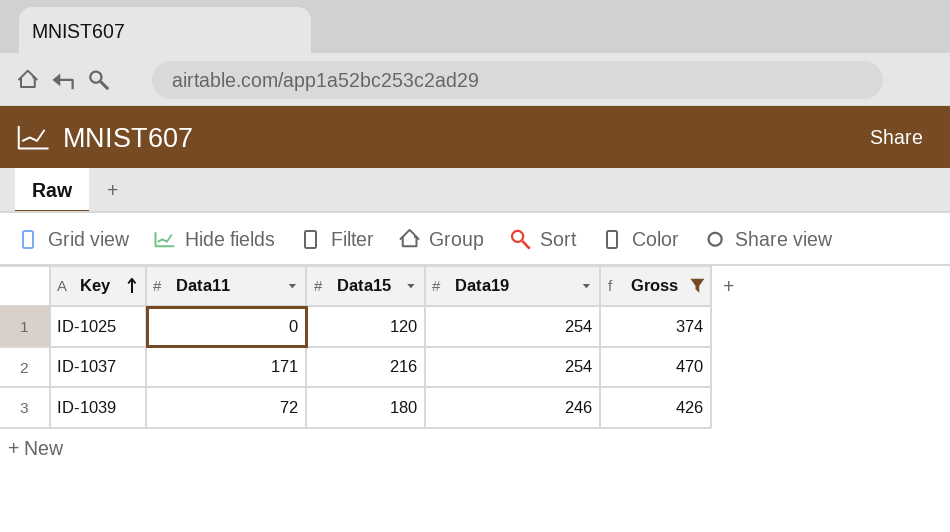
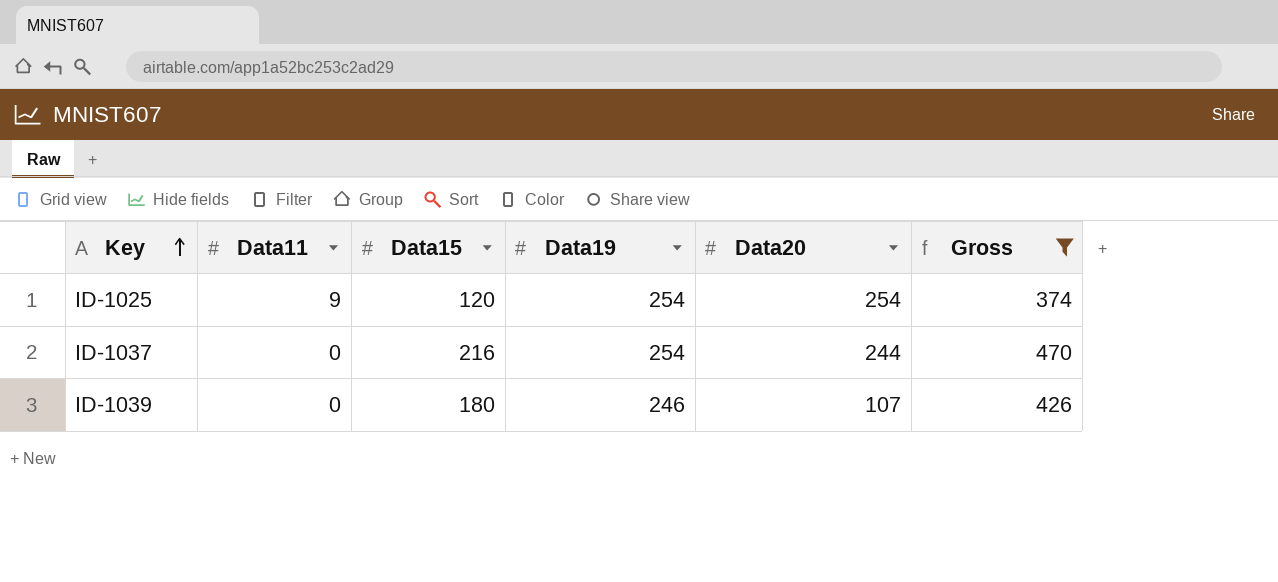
column Data20 | position: none -> 5
ID-1025 | Data11: 0 -> 9
ID-1037 | Data11: 171 -> 0
ID-1039 | Data11: 72 -> 0

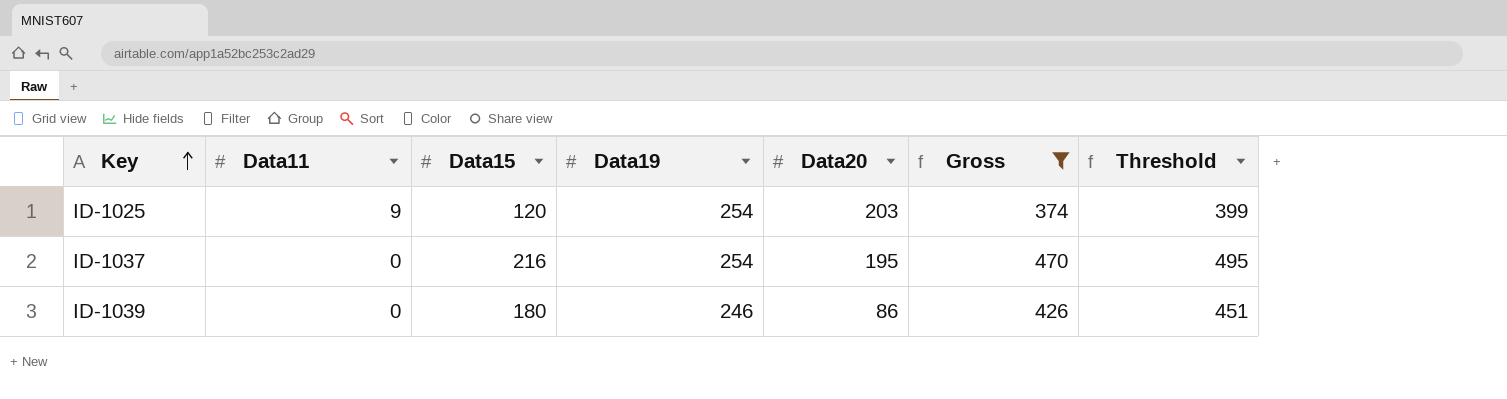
column Threshold | formula: none -> [Gross] + 25
ID-1025 | Data20: 254 -> 203
ID-1037 | Data20: 244 -> 195
ID-1039 | Data20: 107 -> 86

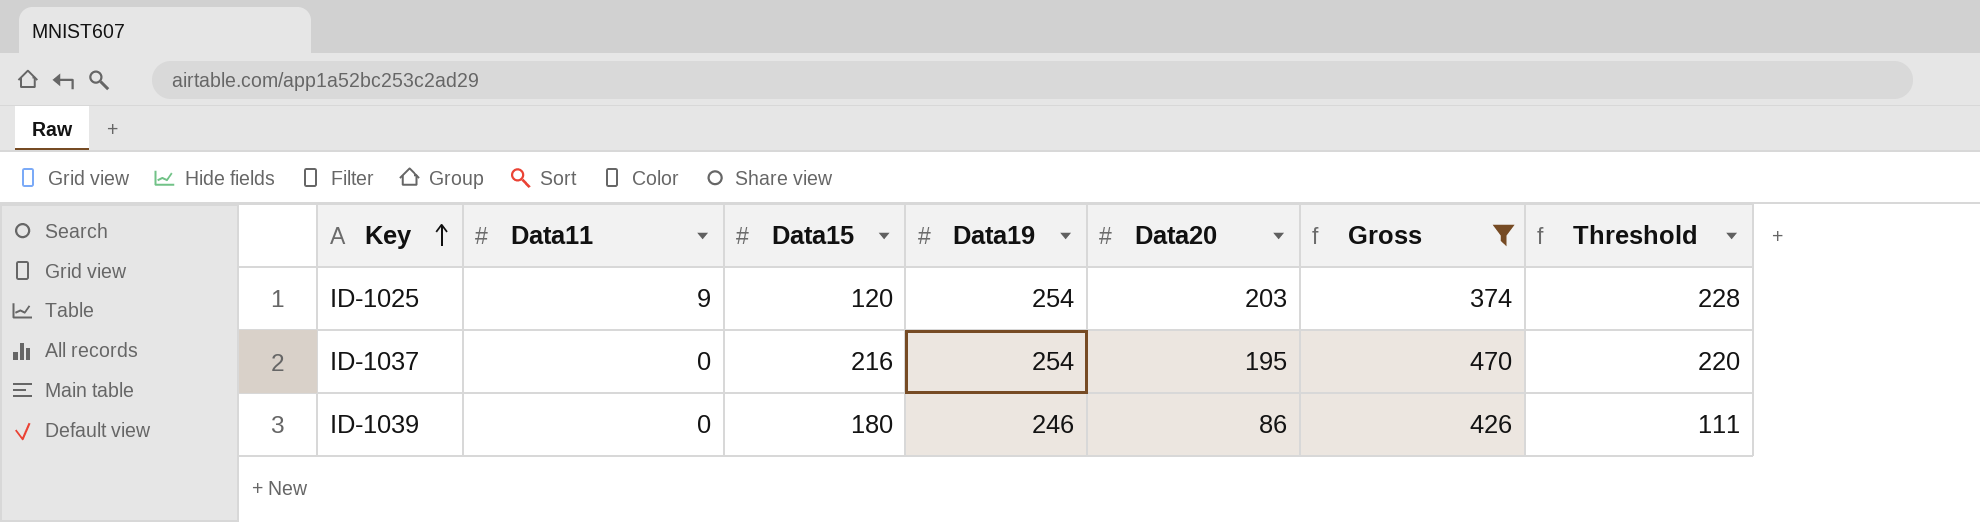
column Threshold | formula: [Gross] + 25 -> [Data20] + 25

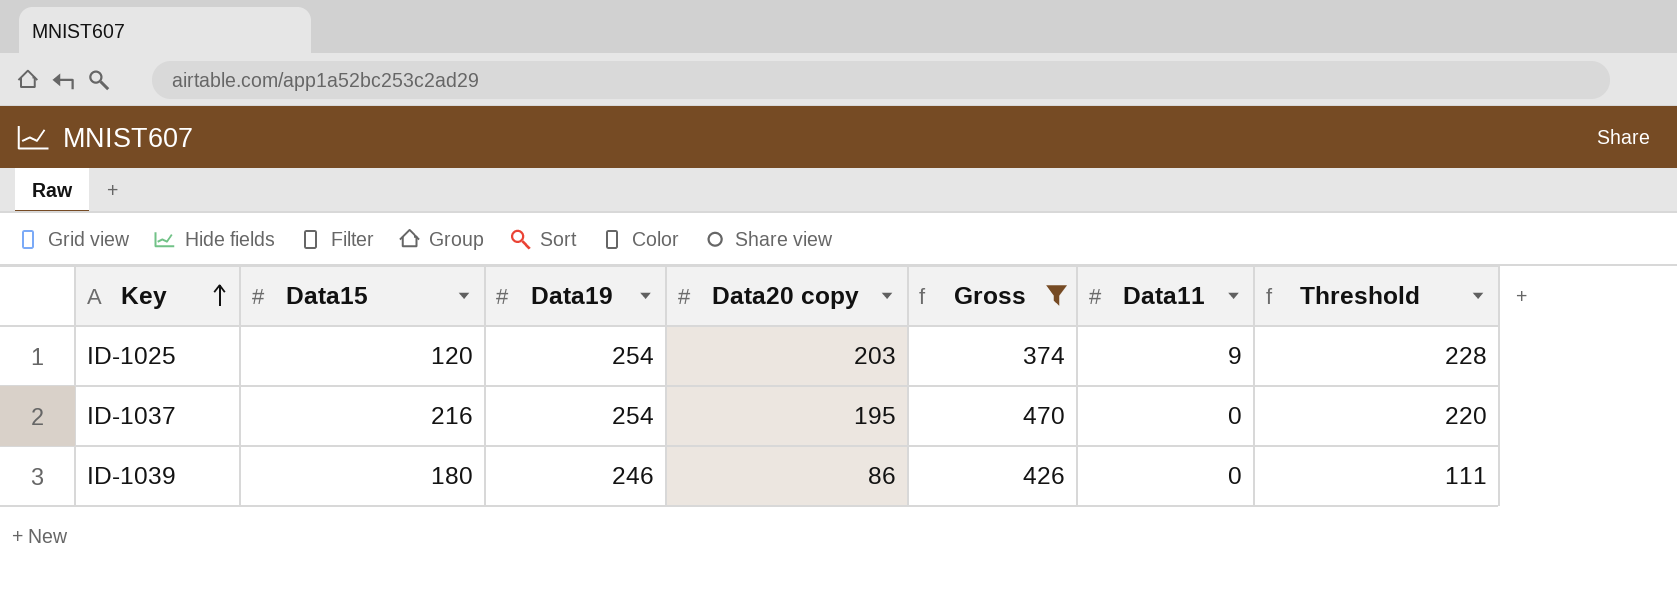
column name: Data20 -> Data20 copy
column Data11 | position: 2 -> 6

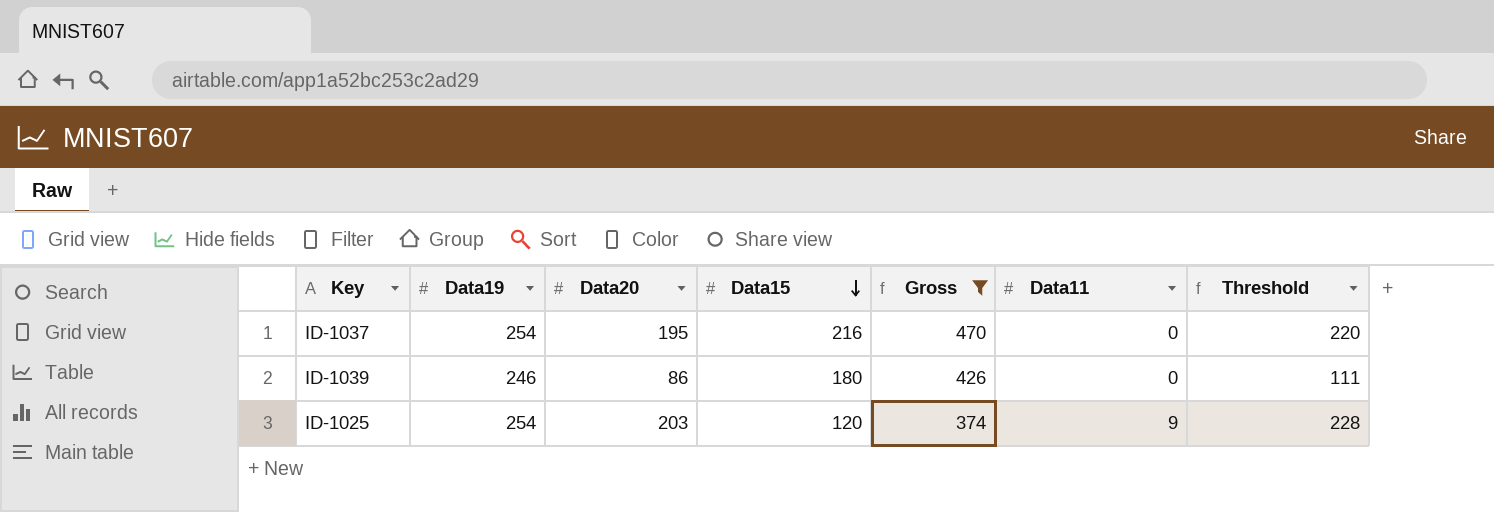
row order: Key ascending -> Data15 descending
column name: Data20 copy -> Data20
column Data15 | position: 2 -> 4

